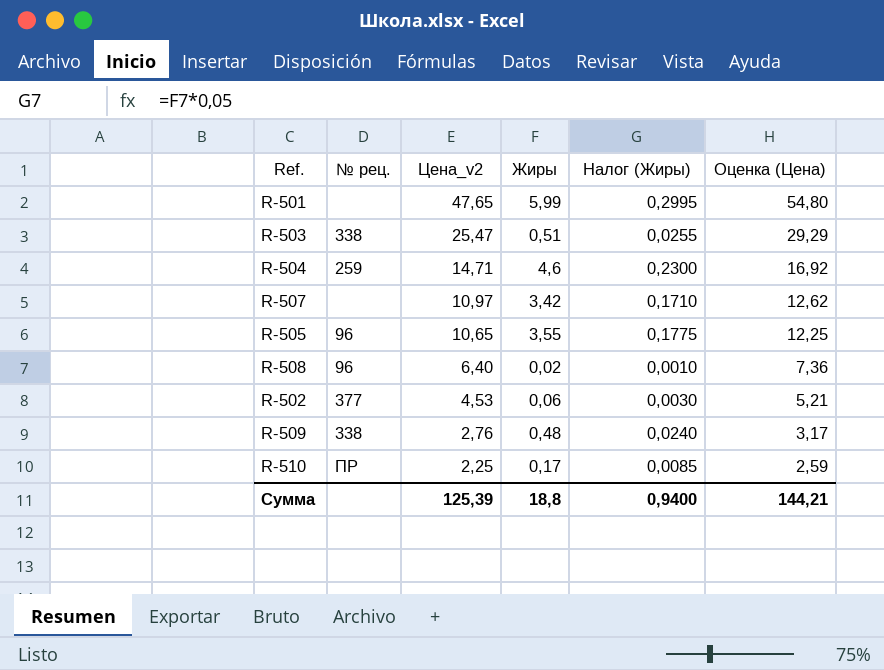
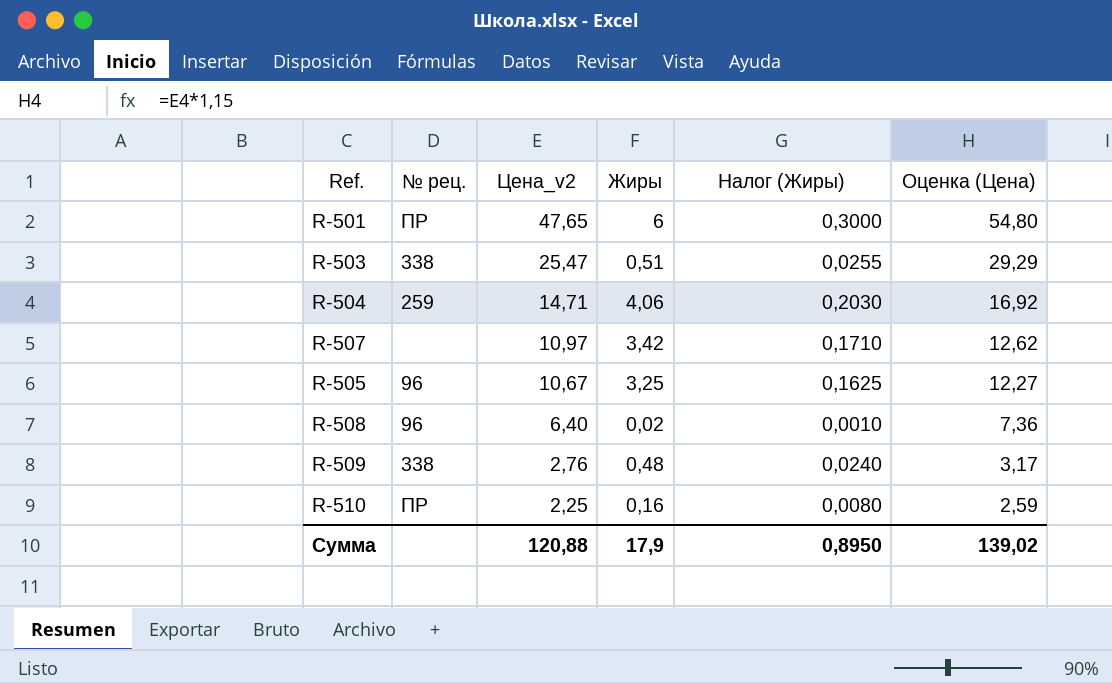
row R-502: 377 | 4,53 | 0,06 | 0,0030 | 5,21 -> none
R-501 | № рец.: none -> ПР
R-501 | Жиры: 5,99 -> 6
R-501 | Налог (Жиры): 0,2995 -> 0,3000
R-504 | Жиры: 4,6 -> 4,06
R-504 | Налог (Жиры): 0,2300 -> 0,2030
R-505 | Цена_v2: 10,65 -> 10,67
R-505 | Жиры: 3,55 -> 3,25
R-505 | Налог (Жиры): 0,1775 -> 0,1625
R-505 | Оценка (Цена): 12,25 -> 12,27
R-510 | Жиры: 0,17 -> 0,16
R-510 | Налог (Жиры): 0,0085 -> 0,0080
Сумма | Цена_v2: 125,39 -> 120,88
Сумма | Жиры: 18,8 -> 17,9
Сумма | Налог (Жиры): 0,9400 -> 0,8950
Сумма | Оценка (Цена): 144,21 -> 139,02

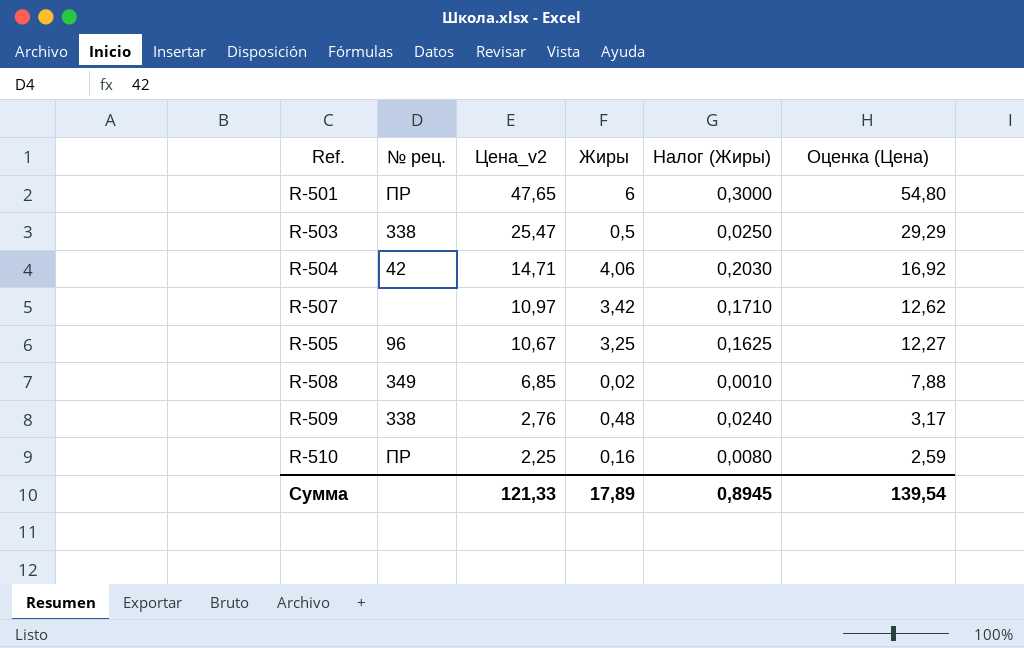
R-503 | Жиры: 0,51 -> 0,5
R-503 | Налог (Жиры): 0,0255 -> 0,0250
R-504 | № рец.: 259 -> 42
R-508 | № рец.: 96 -> 349
R-508 | Цена_v2: 6,40 -> 6,85
R-508 | Оценка (Цена): 7,36 -> 7,88
Сумма | Цена_v2: 120,88 -> 121,33
Сумма | Жиры: 17,9 -> 17,89
Сумма | Налог (Жиры): 0,8950 -> 0,8945
Сумма | Оценка (Цена): 139,02 -> 139,54

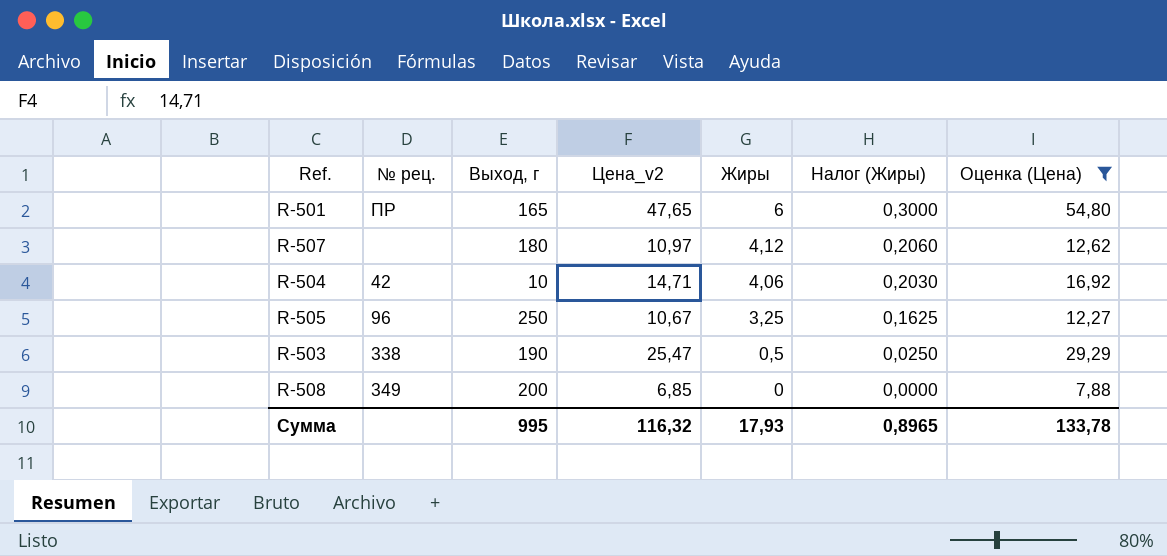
filter: none -> Оценка (Цена) >= 7,88
row order: Цена_v2 descending -> Жиры descending
column Выход, г | position: none -> 3
R-507 | Жиры: 3,42 -> 4,12
R-507 | Налог (Жиры): 0,1710 -> 0,2060
R-508 | Жиры: 0,02 -> 0
R-508 | Налог (Жиры): 0,0010 -> 0,0000
Сумма | Цена_v2: 121,33 -> 116,32
Сумма | Жиры: 17,89 -> 17,93
Сумма | Налог (Жиры): 0,8945 -> 0,8965
Сумма | Оценка (Цена): 139,54 -> 133,78

